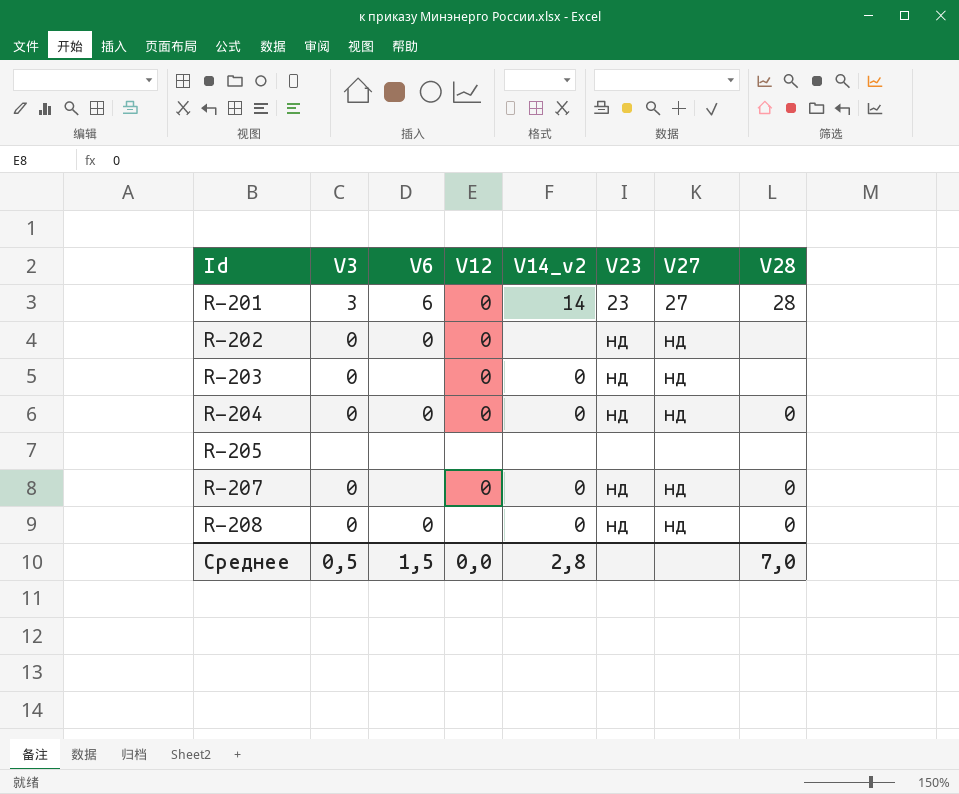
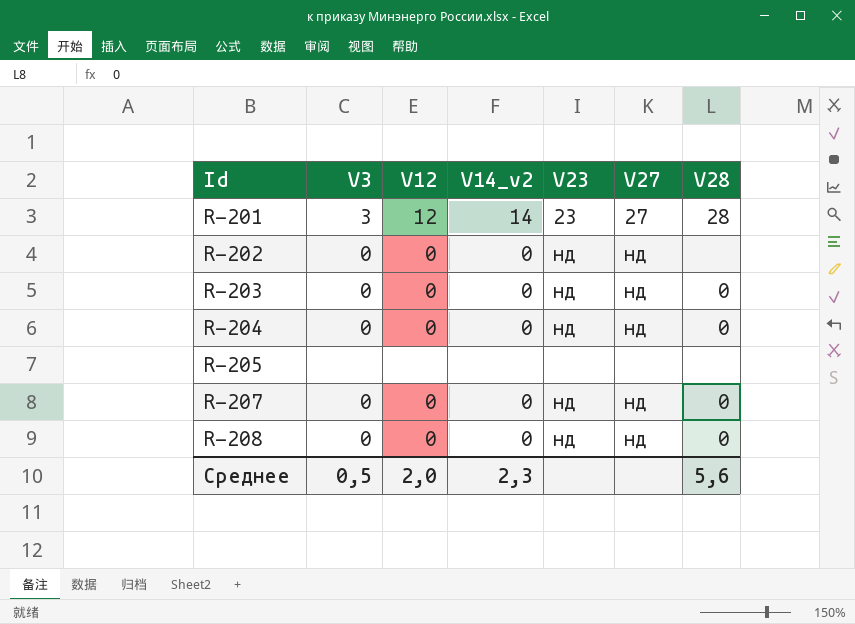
column V6 | position: 3 -> none
R-201 | V12: 0 -> 12
R-202 | V14_v2: none -> 0
R-203 | V28: none -> 0
R-208 | V12: none -> 0
Среднее | V12: 0,0 -> 2,0
Среднее | V14_v2: 2,8 -> 2,3
Среднее | V28: 7,0 -> 5,6

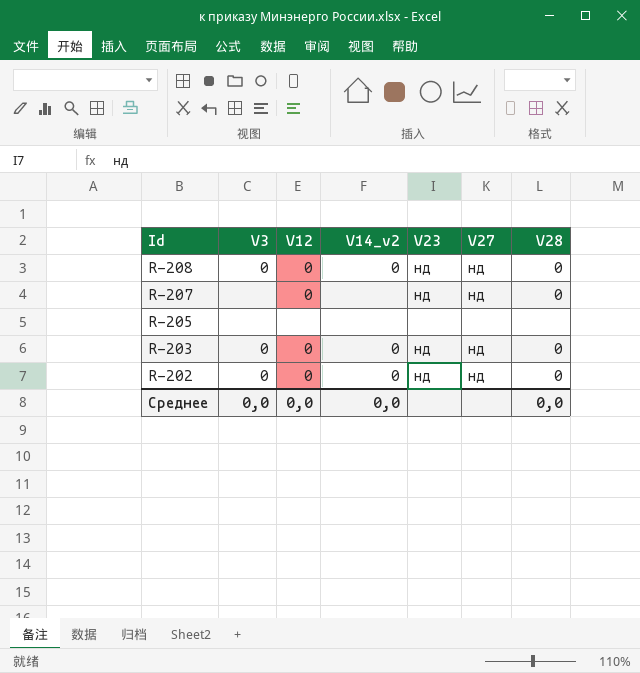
row order: Id ascending -> Id descending
row R-201: 3 | 12 | 14 | 23 | 27 | 28 -> none
row R-204: 0 | 0 | 0 | нд | нд | 0 -> none
R-207 | V3: 0 -> none
R-207 | V14_v2: 0 -> none
R-202 | V28: none -> 0
Среднее | V3: 0,5 -> 0,0
Среднее | V12: 2,0 -> 0,0
Среднее | V14_v2: 2,3 -> 0,0
Среднее | V28: 5,6 -> 0,0

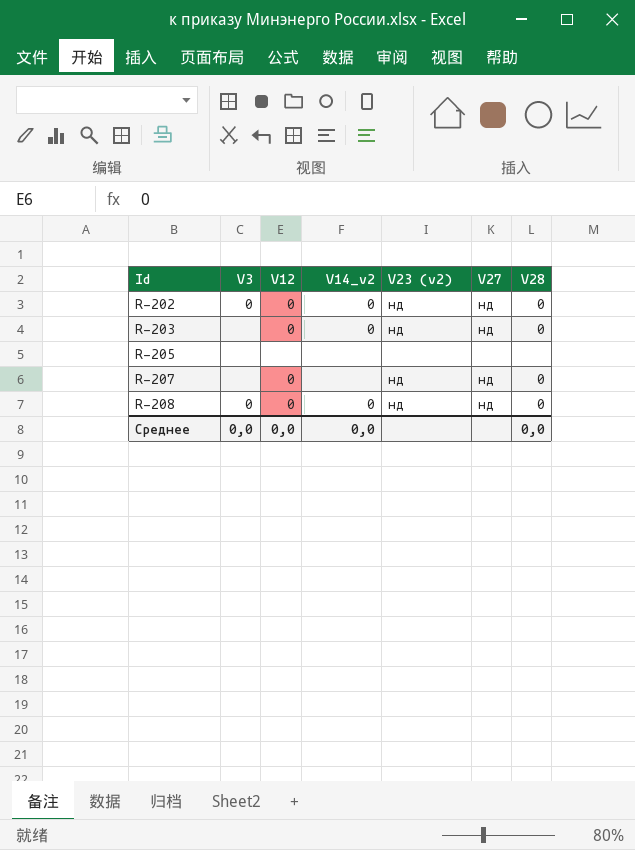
row order: Id descending -> Id ascending
column name: V23 -> V23 (v2)
R-203 | V3: 0 -> none

